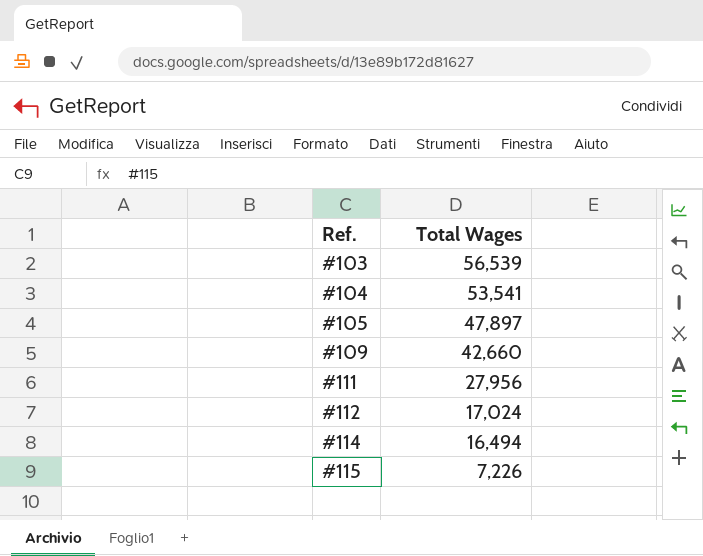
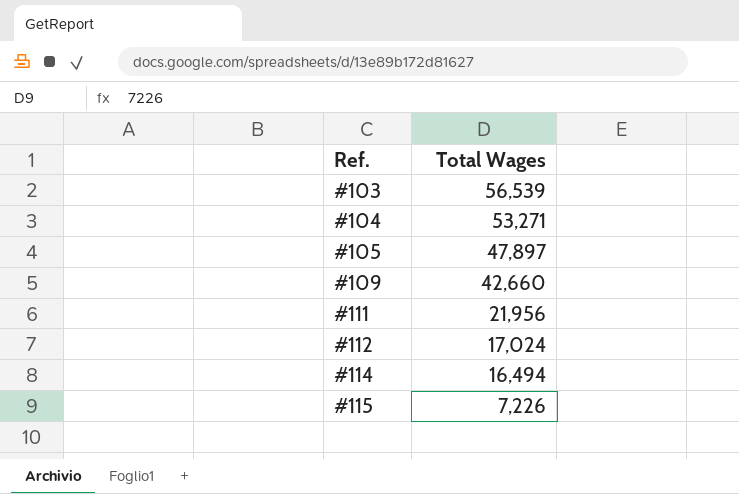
#104 | Total Wages: 53,541 -> 53,271
#111 | Total Wages: 27,956 -> 21,956

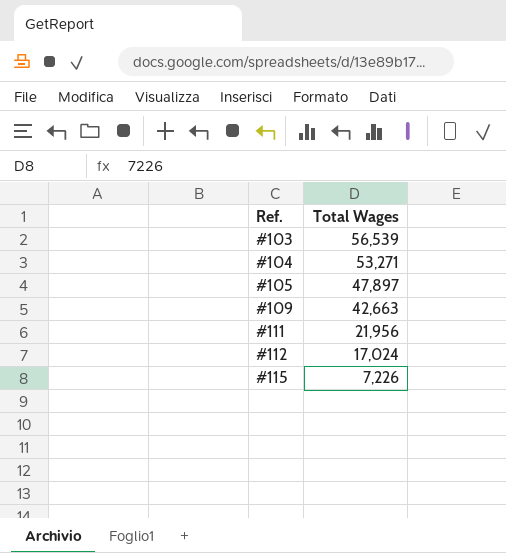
row #114: 16,494 -> none
#109 | Total Wages: 42,660 -> 42,663

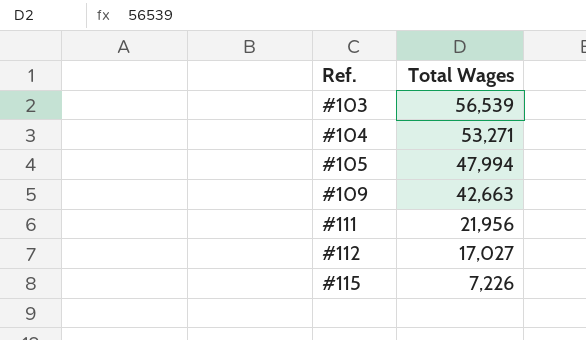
#105 | Total Wages: 47,897 -> 47,994
#112 | Total Wages: 17,024 -> 17,027

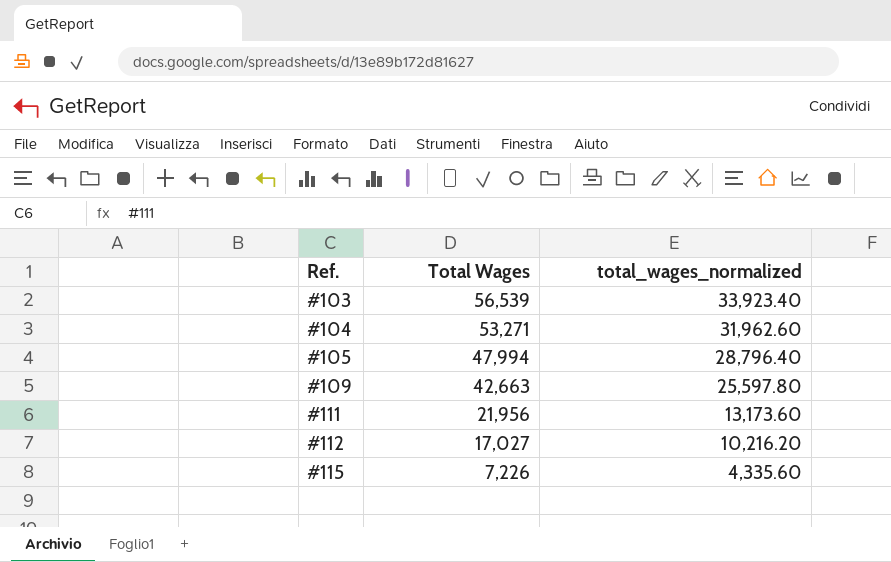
column total_wages_normalized | formula: none -> [Total Wages] * 0.6

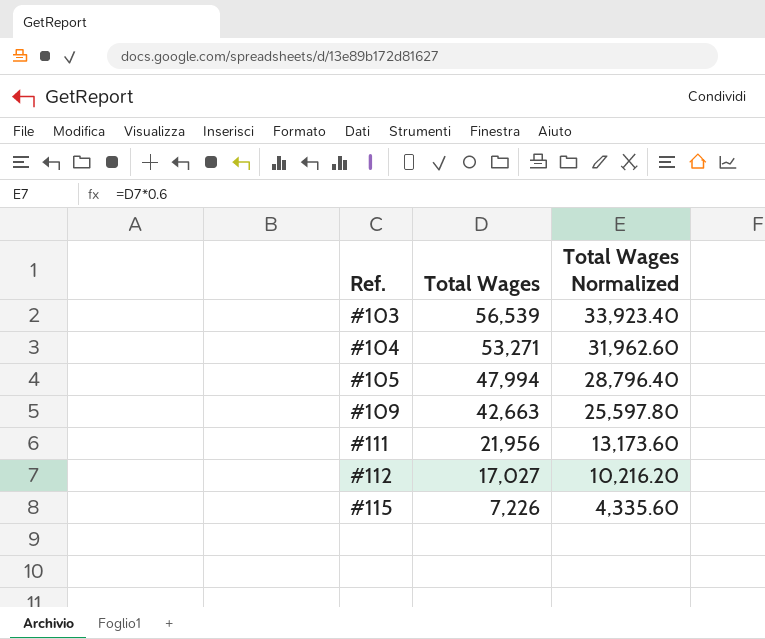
column name: total_wages_normalized -> Total Wages Normalized

